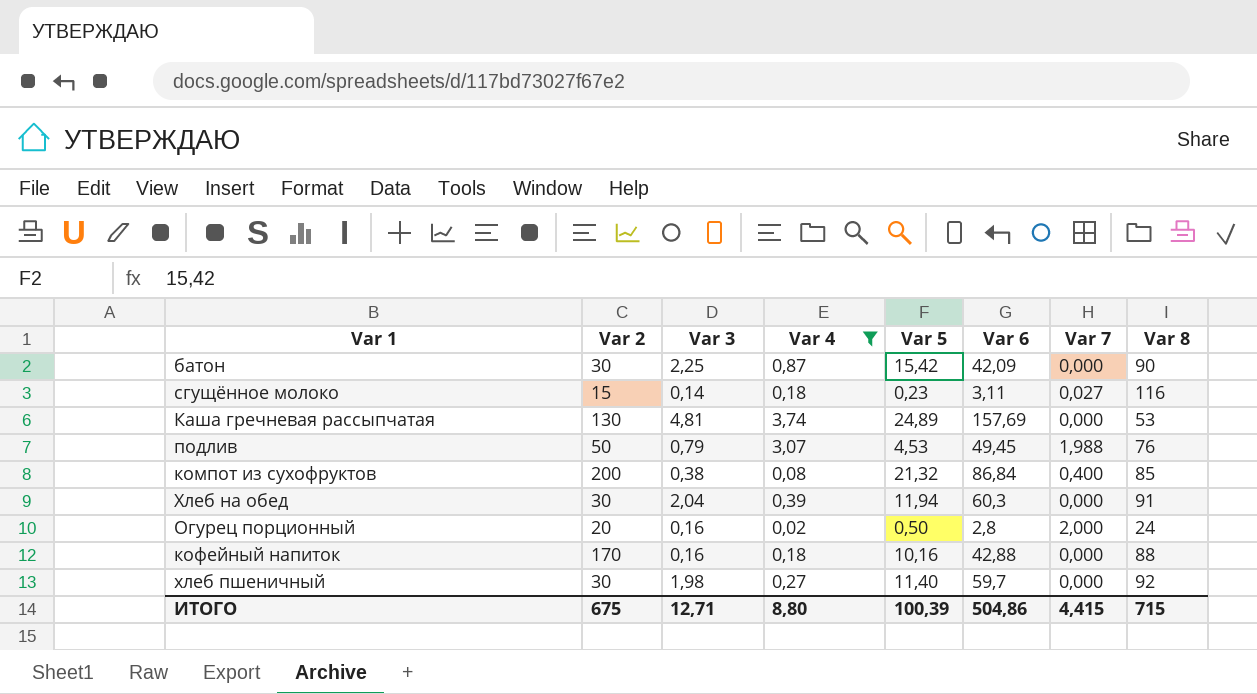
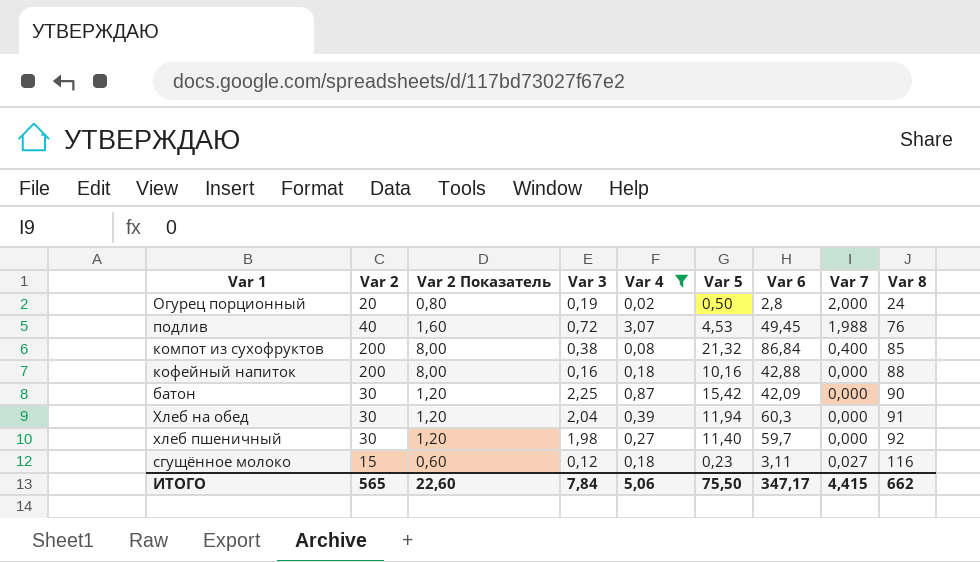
row order: none -> Var 8 ascending
column Var 2 Показатель | formula: none -> [Var 2] * 0,04
row Каша гречневая рассыпчатая: 130 | 4,81 | 3,74 | 24,89 | 157,69 | 0,000 | 53 -> none
Огурец порционный | Var 3: 0,16 -> 0,19
подлив | Var 2: 50 -> 40
подлив | Var 3: 0,79 -> 0,72
кофейный напиток | Var 2: 170 -> 200
сгущённое молоко | Var 3: 0,14 -> 0,12
ИТОГО | Var 2: 675 -> 565
ИТОГО | Var 3: 12,71 -> 7,84
ИТОГО | Var 4: 8,80 -> 5,06
ИТОГО | Var 5: 100,39 -> 75,50
ИТОГО | Var 6: 504,86 -> 347,17
ИТОГО | Var 8: 715 -> 662

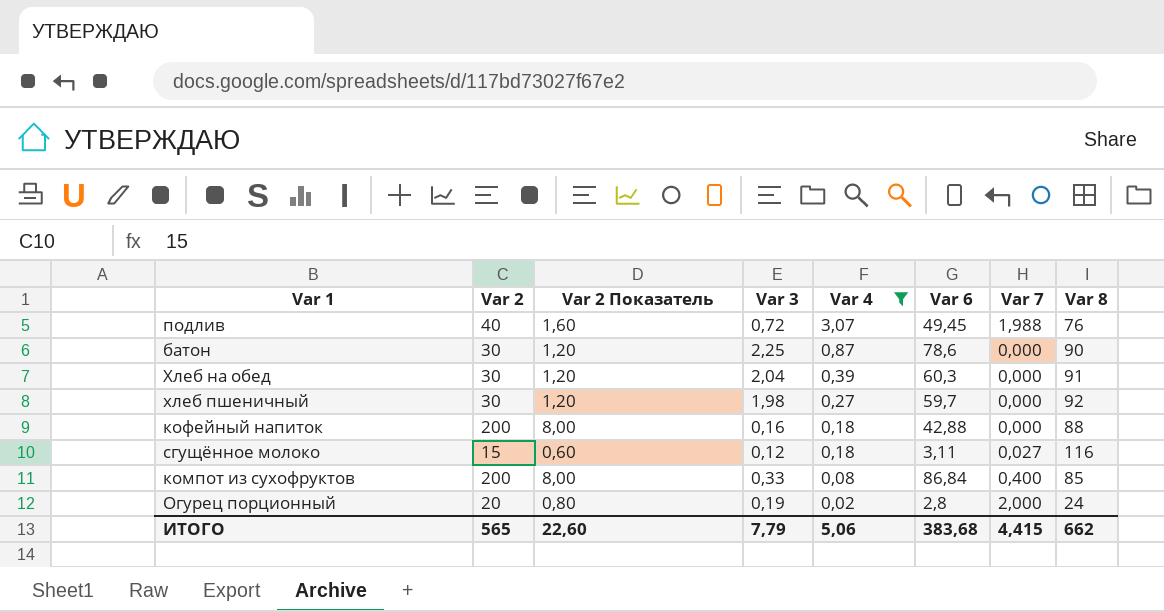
row order: Var 8 ascending -> Var 4 descending
column Var 5 | position: 6 -> none
батон | Var 6: 42,09 -> 78,6
компот из сухофруктов | Var 3: 0,38 -> 0,33
ИТОГО | Var 3: 7,84 -> 7,79
ИТОГО | Var 6: 347,17 -> 383,68

